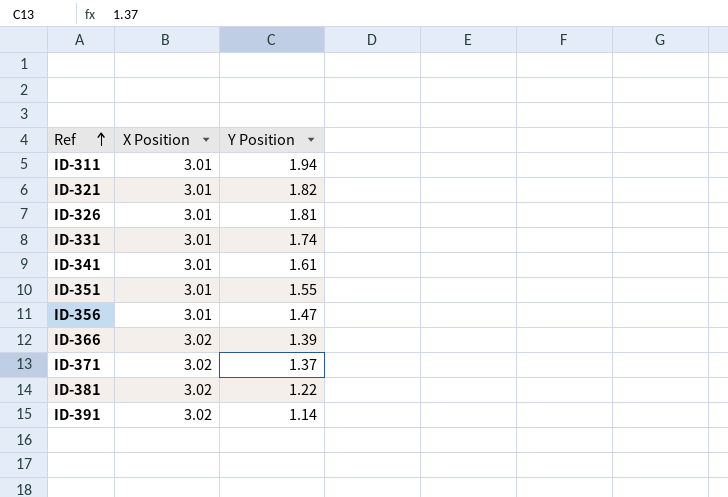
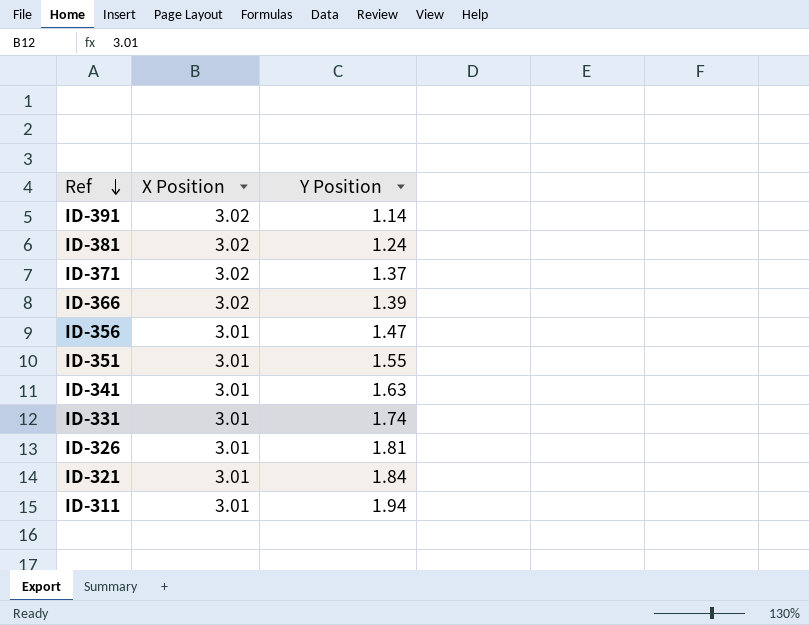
row order: Ref ascending -> Ref descending
ID-381 | Y Position: 1.22 -> 1.24
ID-341 | Y Position: 1.61 -> 1.63
ID-321 | Y Position: 1.82 -> 1.84

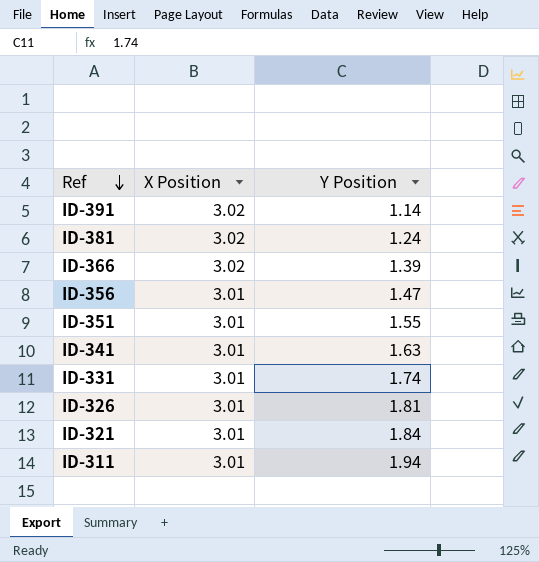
row ID-371: 3.02 | 1.37 -> none

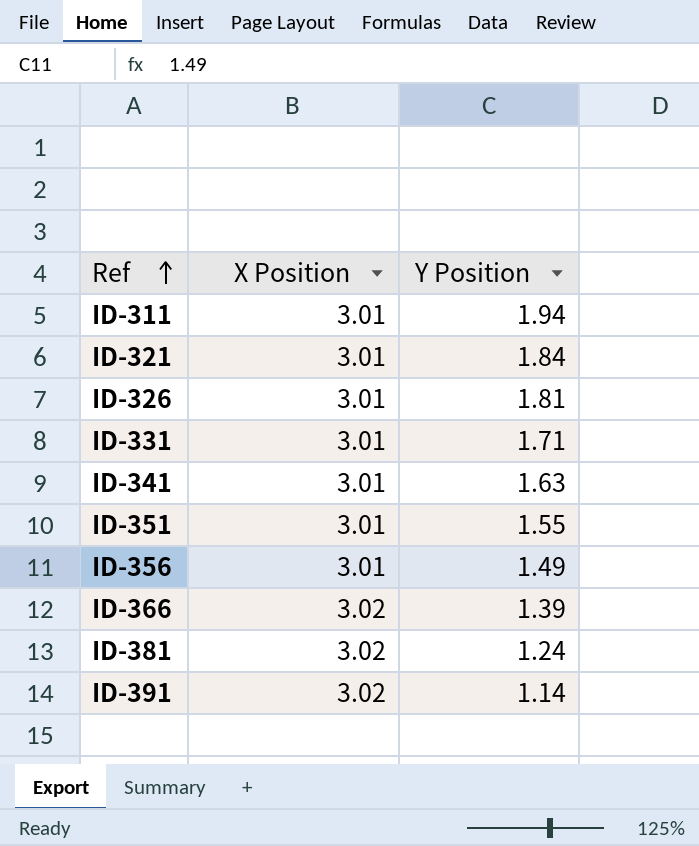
row order: Ref descending -> Ref ascending
ID-331 | Y Position: 1.74 -> 1.71
ID-356 | Y Position: 1.47 -> 1.49

